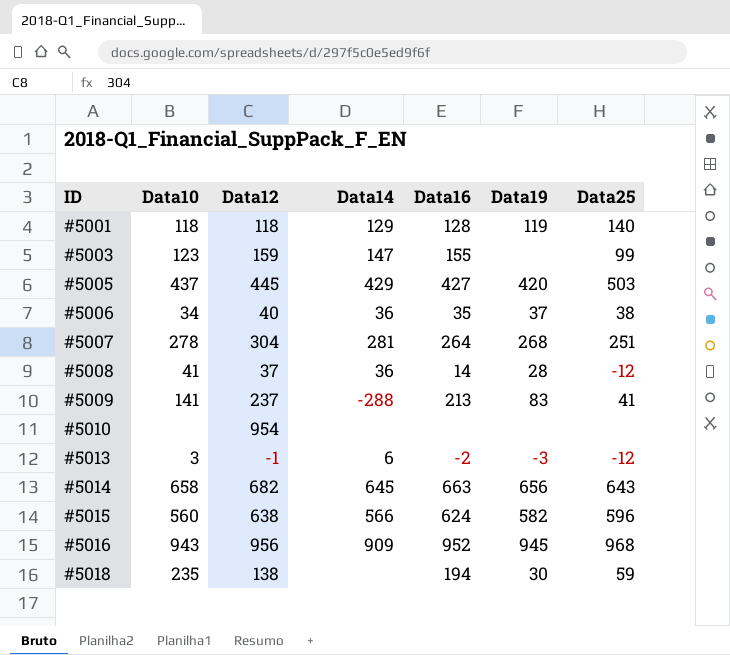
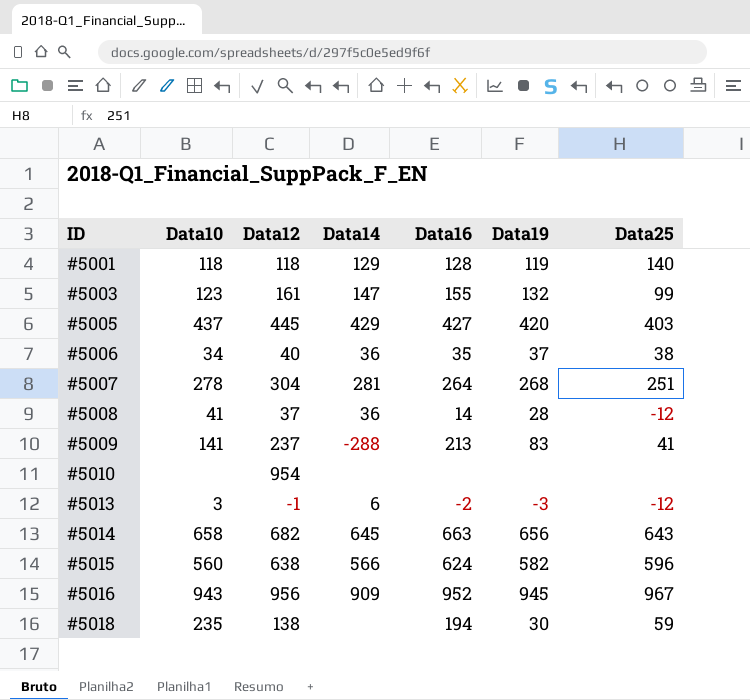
#5003 | Data12: 159 -> 161
#5003 | Data19: none -> 132
#5005 | Data25: 503 -> 403
#5016 | Data25: 968 -> 967

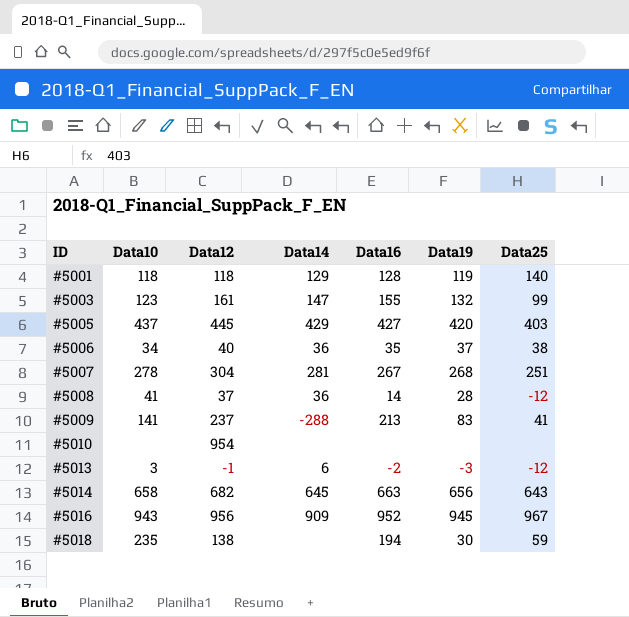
row #5015: 560 | 638 | 566 | 624 | 582 | 596 -> none
#5007 | Data16: 264 -> 267

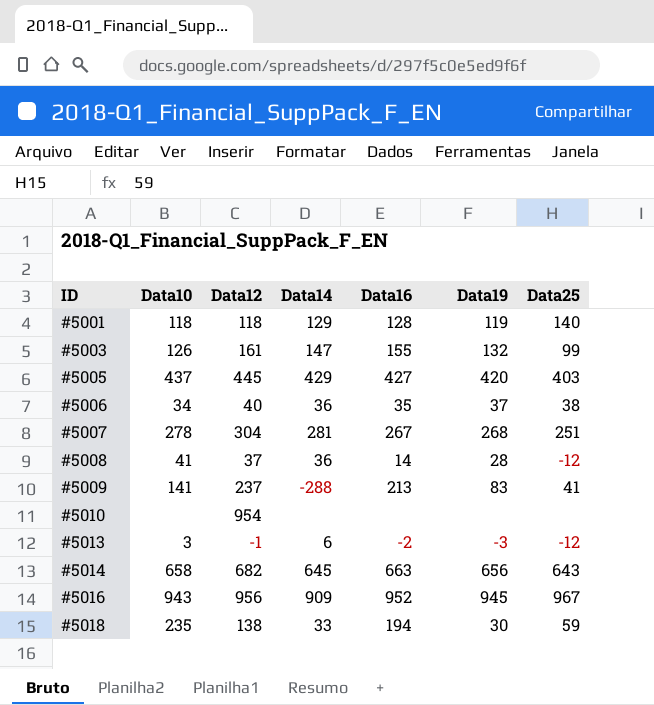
#5003 | Data10: 123 -> 126
#5018 | Data14: none -> 33

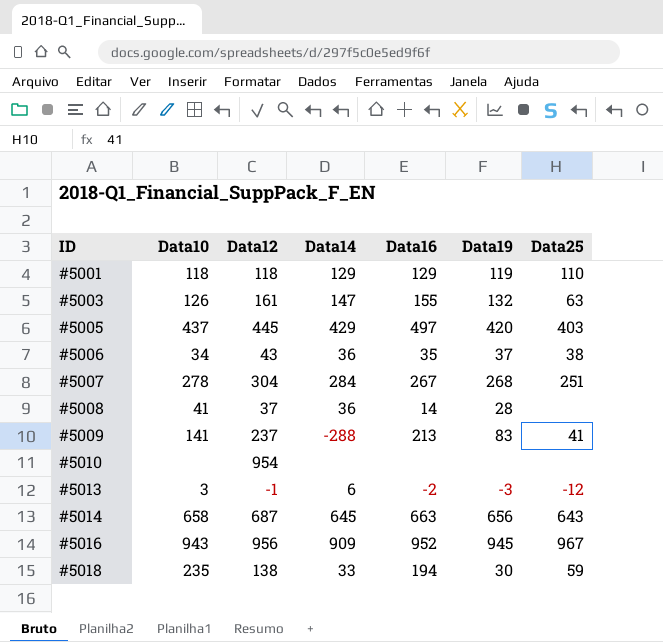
#5001 | Data16: 128 -> 129
#5001 | Data25: 140 -> 110
#5003 | Data25: 99 -> 63
#5005 | Data16: 427 -> 497
#5006 | Data12: 40 -> 43
#5007 | Data14: 281 -> 284
#5008 | Data25: -12 -> none
#5014 | Data12: 682 -> 687

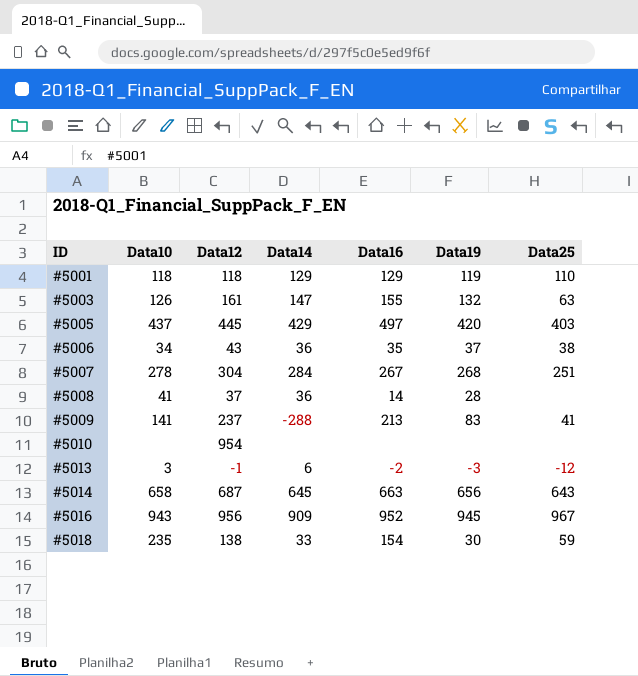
#5018 | Data16: 194 -> 154

